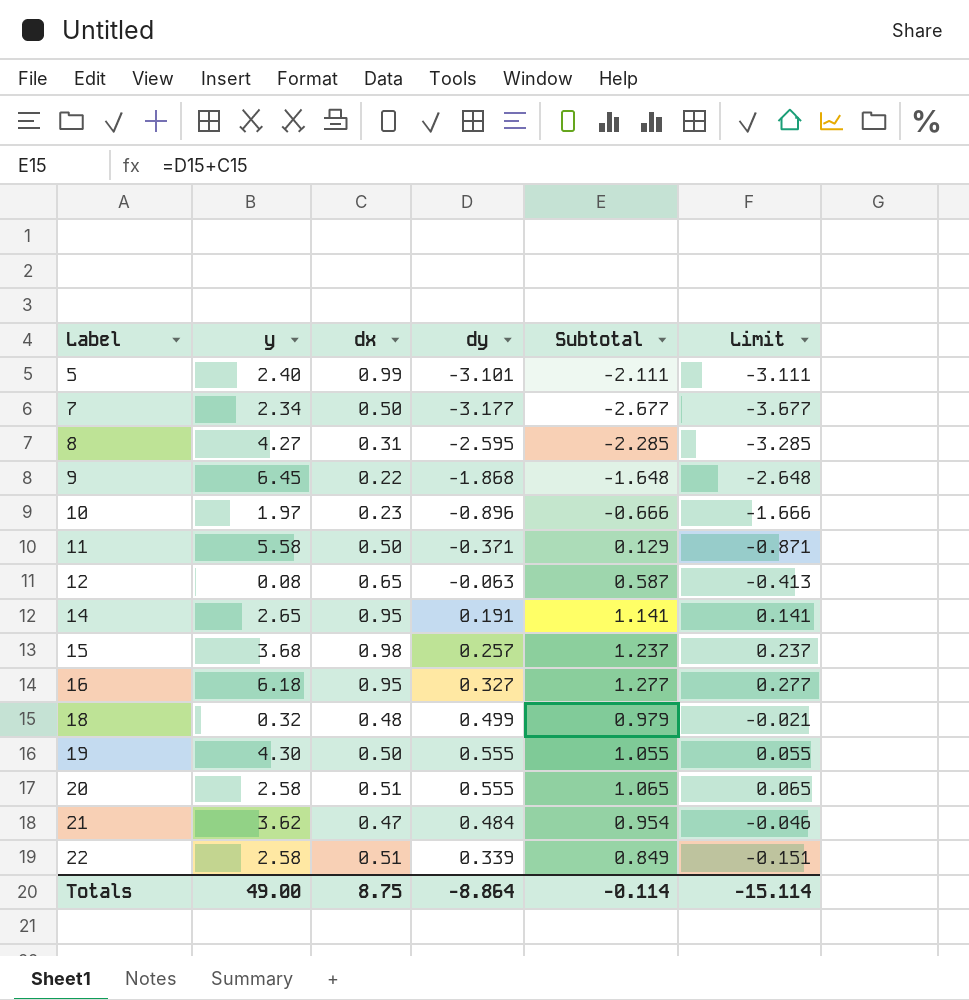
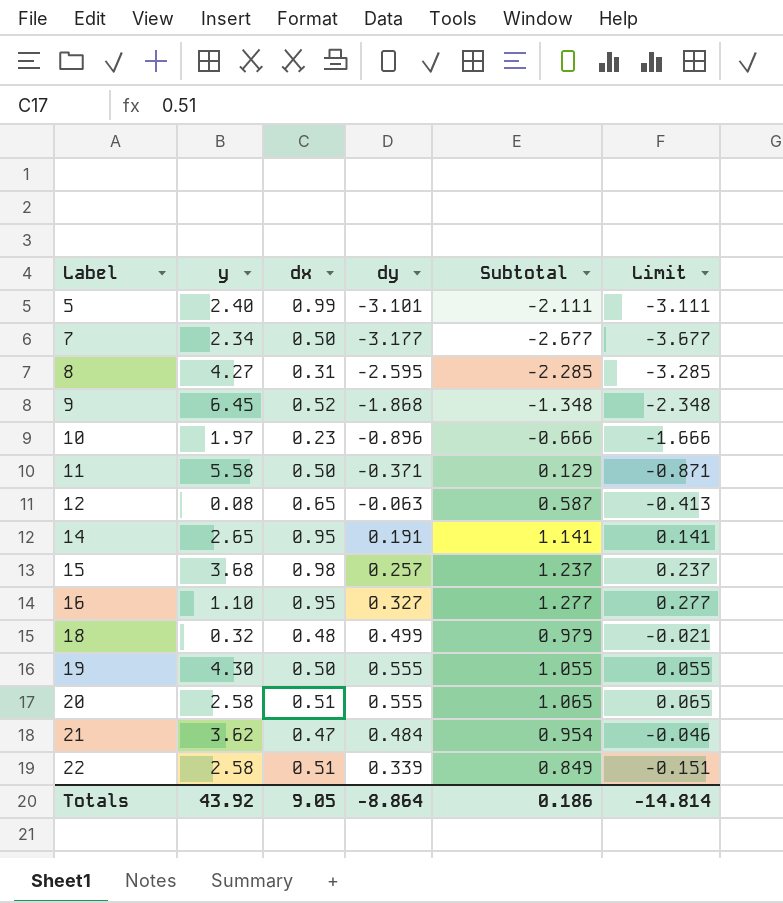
9 | dx: 0.22 -> 0.52
9 | Subtotal: -1.648 -> -1.348
9 | Limit: -2.648 -> -2.348
16 | y: 6.18 -> 1.10
Totals | y: 49.00 -> 43.92
Totals | dx: 8.75 -> 9.05
Totals | Subtotal: -0.114 -> 0.186
Totals | Limit: -15.114 -> -14.814

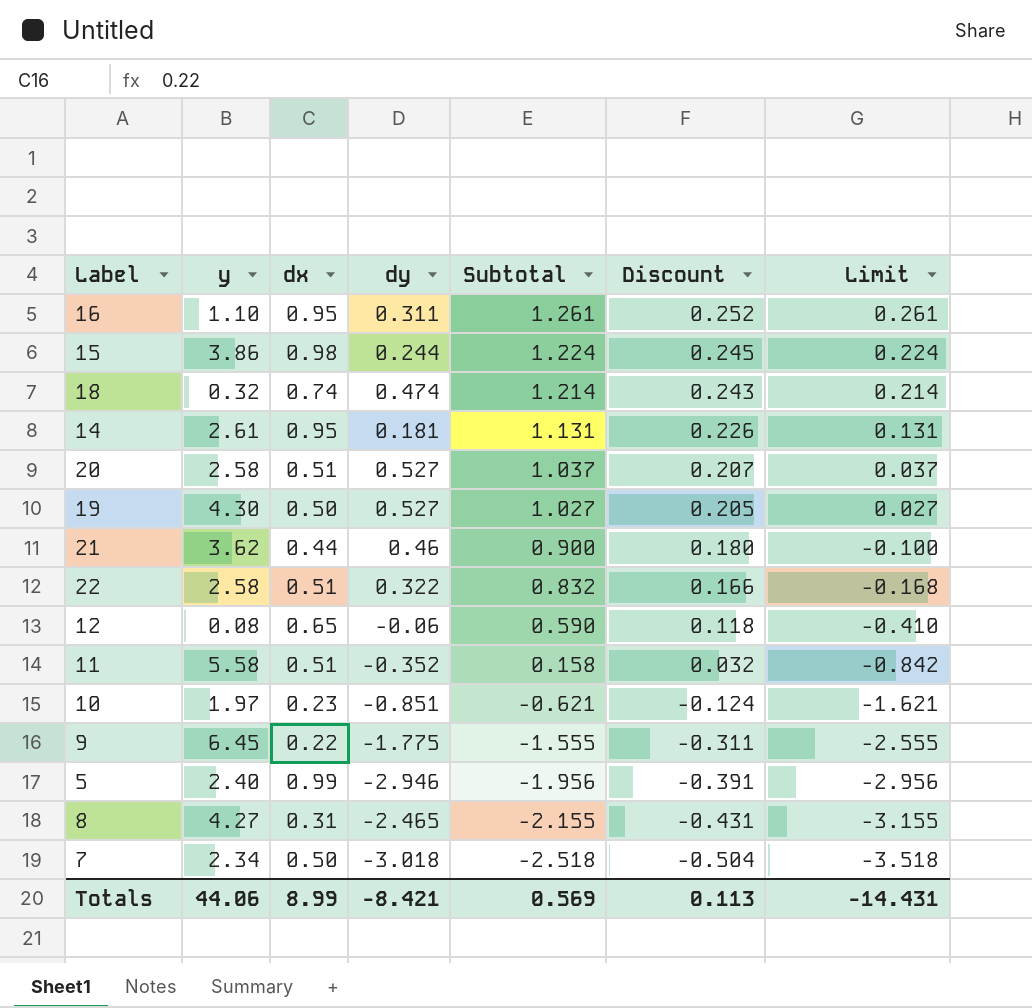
row order: Label ascending -> Subtotal descending
column Discount | formula: none -> [Subtotal] * 0.2
16 | dy: 0.327 -> 0.311
16 | Subtotal: 1.277 -> 1.261
16 | Limit: 0.277 -> 0.261
15 | y: 3.68 -> 3.86
15 | dy: 0.257 -> 0.244
15 | Subtotal: 1.237 -> 1.224
15 | Limit: 0.237 -> 0.224
18 | dx: 0.48 -> 0.74
18 | dy: 0.499 -> 0.474
18 | Subtotal: 0.979 -> 1.214
18 | Limit: -0.021 -> 0.214
14 | y: 2.65 -> 2.61
14 | dy: 0.191 -> 0.181
14 | Subtotal: 1.141 -> 1.131
14 | Limit: 0.141 -> 0.131
20 | dy: 0.555 -> 0.527
20 | Subtotal: 1.065 -> 1.037
20 | Limit: 0.065 -> 0.037
19 | dy: 0.555 -> 0.527
19 | Subtotal: 1.055 -> 1.027
19 | Limit: 0.055 -> 0.027
21 | dx: 0.47 -> 0.44
21 | dy: 0.484 -> 0.46
21 | Subtotal: 0.954 -> 0.900
21 | Limit: -0.046 -> -0.100
22 | dy: 0.339 -> 0.322
22 | Subtotal: 0.849 -> 0.832
22 | Limit: -0.151 -> -0.168
12 | dy: -0.063 -> -0.06
12 | Subtotal: 0.587 -> 0.590
12 | Limit: -0.413 -> -0.410
11 | dx: 0.50 -> 0.51
11 | dy: -0.371 -> -0.352
11 | Subtotal: 0.129 -> 0.158
11 | Limit: -0.871 -> -0.842
10 | dy: -0.896 -> -0.851
10 | Subtotal: -0.666 -> -0.621
10 | Limit: -1.666 -> -1.621
9 | dx: 0.52 -> 0.22
9 | dy: -1.868 -> -1.775
9 | Subtotal: -1.348 -> -1.555
9 | Limit: -2.348 -> -2.555
5 | dy: -3.101 -> -2.946
5 | Subtotal: -2.111 -> -1.956
5 | Limit: -3.111 -> -2.956
8 | dy: -2.595 -> -2.465
8 | Subtotal: -2.285 -> -2.155
8 | Limit: -3.285 -> -3.155
7 | dy: -3.177 -> -3.018
7 | Subtotal: -2.677 -> -2.518
7 | Limit: -3.677 -> -3.518
Totals | y: 43.92 -> 44.06
Totals | dx: 9.05 -> 8.99
Totals | dy: -8.864 -> -8.421
Totals | Subtotal: 0.186 -> 0.569
Totals | Limit: -14.814 -> -14.431

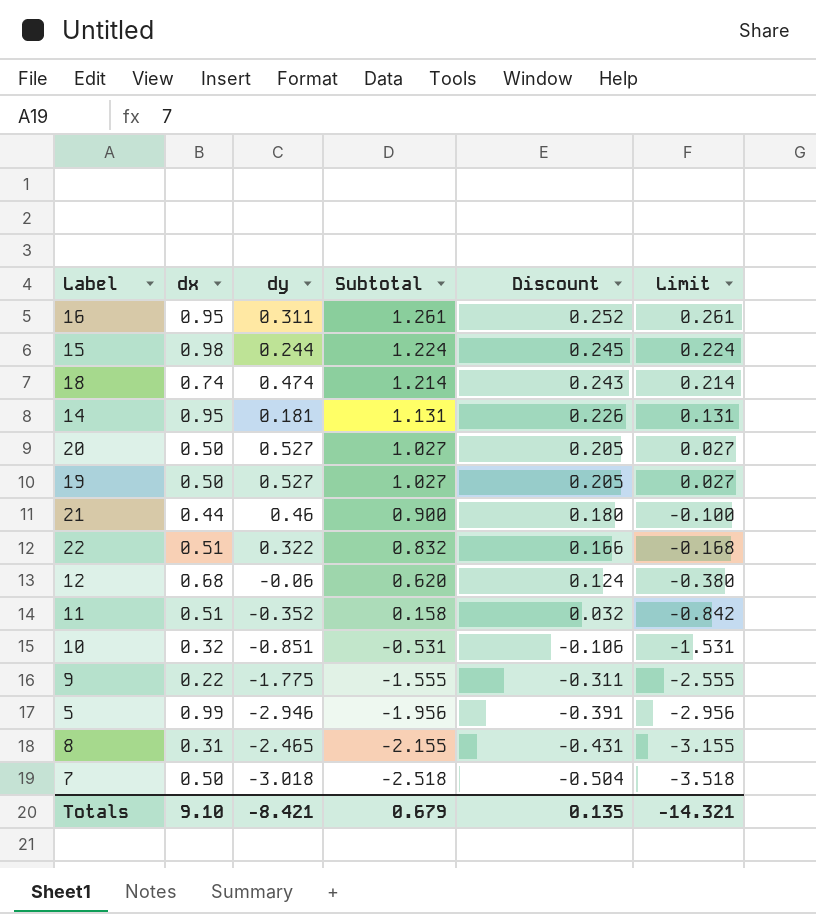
column y | position: 2 -> none
20 | dx: 0.51 -> 0.50
20 | Subtotal: 1.037 -> 1.027
20 | Discount: 0.207 -> 0.205
20 | Limit: 0.037 -> 0.027
12 | dx: 0.65 -> 0.68
12 | Subtotal: 0.590 -> 0.620
12 | Discount: 0.118 -> 0.124
12 | Limit: -0.410 -> -0.380
10 | dx: 0.23 -> 0.32
10 | Subtotal: -0.621 -> -0.531
10 | Discount: -0.124 -> -0.106
10 | Limit: -1.621 -> -1.531
Totals | dx: 8.99 -> 9.10
Totals | Subtotal: 0.569 -> 0.679
Totals | Discount: 0.113 -> 0.135
Totals | Limit: -14.431 -> -14.321

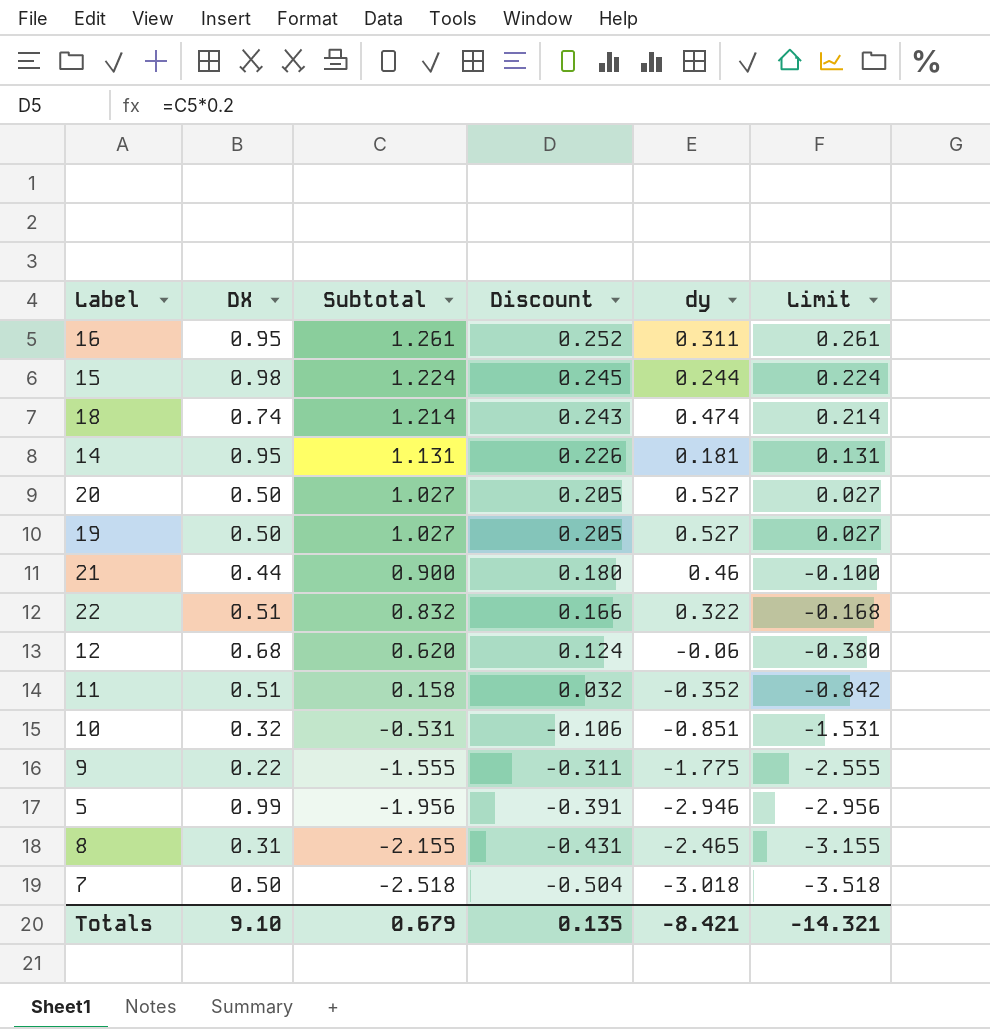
column name: dx -> DX
column dy | position: 3 -> 5

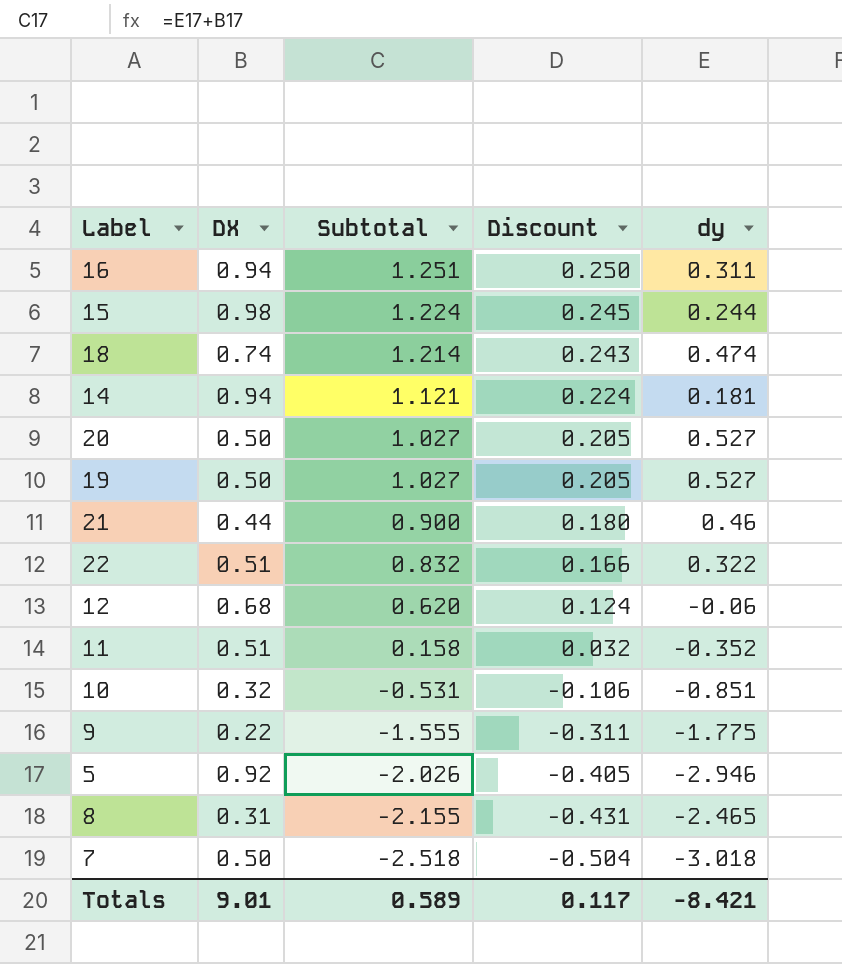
column Limit | formula: [Subtotal] - 1 -> none
16 | DX: 0.95 -> 0.94
16 | Subtotal: 1.261 -> 1.251
16 | Discount: 0.252 -> 0.250
14 | DX: 0.95 -> 0.94
14 | Subtotal: 1.131 -> 1.121
14 | Discount: 0.226 -> 0.224
5 | DX: 0.99 -> 0.92
5 | Subtotal: -1.956 -> -2.026
5 | Discount: -0.391 -> -0.405
Totals | DX: 9.10 -> 9.01
Totals | Subtotal: 0.679 -> 0.589
Totals | Discount: 0.135 -> 0.117

